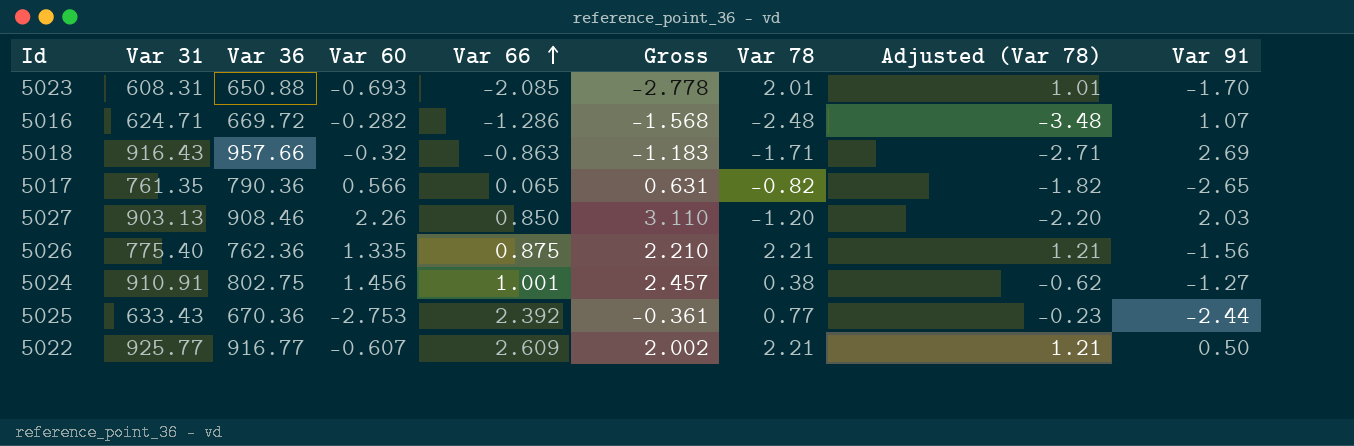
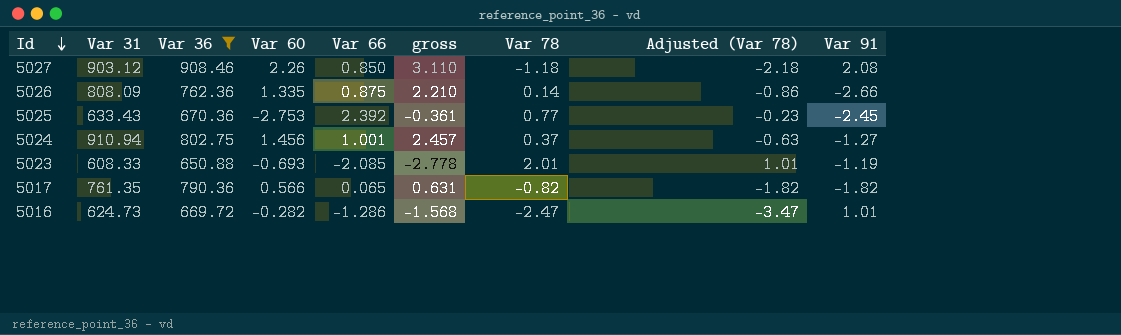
filter: none -> Var 36 <= 908.46
row order: Var 66 ascending -> Id descending
column name: Gross -> gross
5027 | Var 31: 903.13 -> 903.12
5027 | Var 78: -1.20 -> -1.18
5027 | Adjusted (Var 78): -2.20 -> -2.18
5027 | Var 91: 2.03 -> 2.08
5026 | Var 31: 775.40 -> 808.09
5026 | Var 78: 2.21 -> 0.14
5026 | Adjusted (Var 78): 1.21 -> -0.86
5026 | Var 91: -1.56 -> -2.66
5025 | Var 91: -2.44 -> -2.45
5024 | Var 31: 910.91 -> 910.94
5024 | Var 78: 0.38 -> 0.37
5024 | Adjusted (Var 78): -0.62 -> -0.63
5023 | Var 31: 608.31 -> 608.33
5023 | Var 91: -1.70 -> -1.19
5017 | Var 91: -2.65 -> -1.82
5016 | Var 31: 624.71 -> 624.73
5016 | Var 78: -2.48 -> -2.47
5016 | Adjusted (Var 78): -3.48 -> -3.47
5016 | Var 91: 1.07 -> 1.01

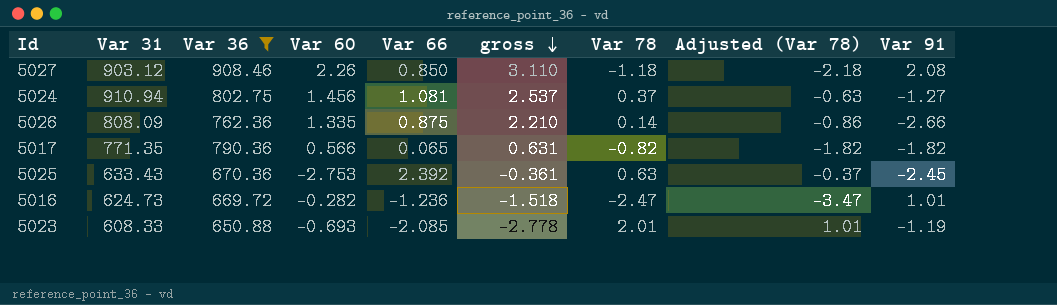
row order: Id descending -> gross descending
5024 | Var 66: 1.001 -> 1.081
5024 | gross: 2.457 -> 2.537
5017 | Var 31: 761.35 -> 771.35
5025 | Var 78: 0.77 -> 0.63
5025 | Adjusted (Var 78): -0.23 -> -0.37
5016 | Var 66: -1.286 -> -1.236
5016 | gross: -1.568 -> -1.518

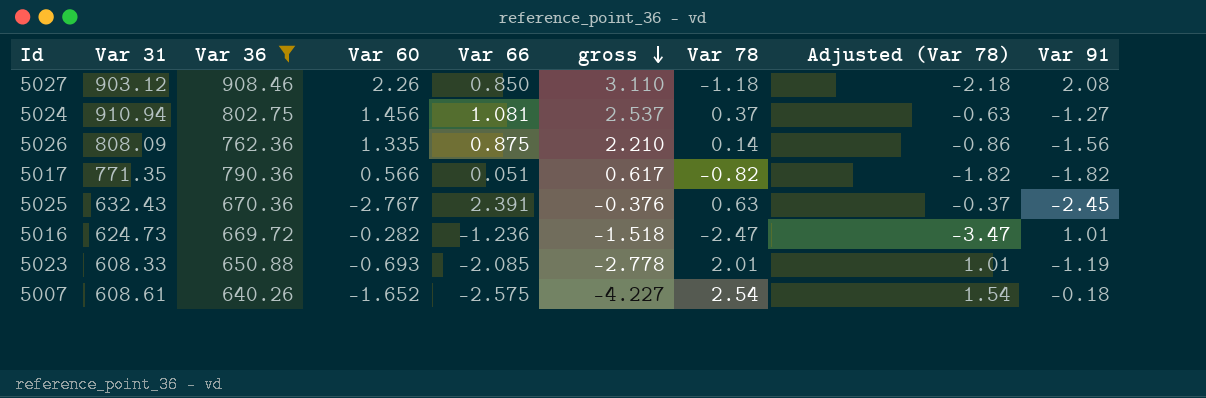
5026 | Var 91: -2.66 -> -1.56
5017 | Var 66: 0.065 -> 0.051
5017 | gross: 0.631 -> 0.617
5025 | Var 31: 633.43 -> 632.43
5025 | Var 60: -2.753 -> -2.767
5025 | Var 66: 2.392 -> 2.391
5025 | gross: -0.361 -> -0.376
row 5007: none -> 608.61 | 640.26 | -1.652 | -2.575 | -4.227 | 2.54 | 1.54 | -0.18

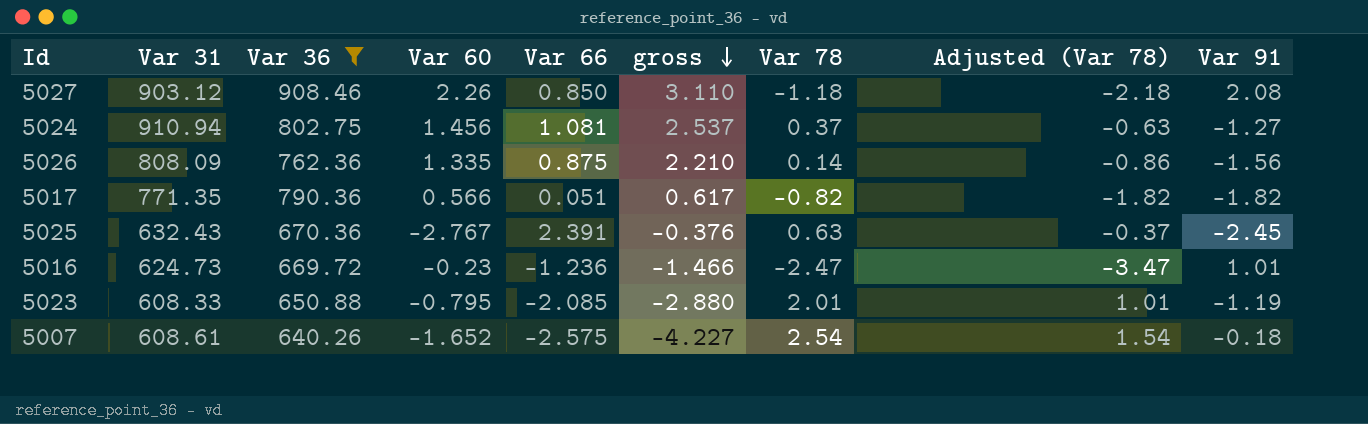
5016 | Var 60: -0.282 -> -0.23
5016 | gross: -1.518 -> -1.466
5023 | Var 60: -0.693 -> -0.795
5023 | gross: -2.778 -> -2.880

